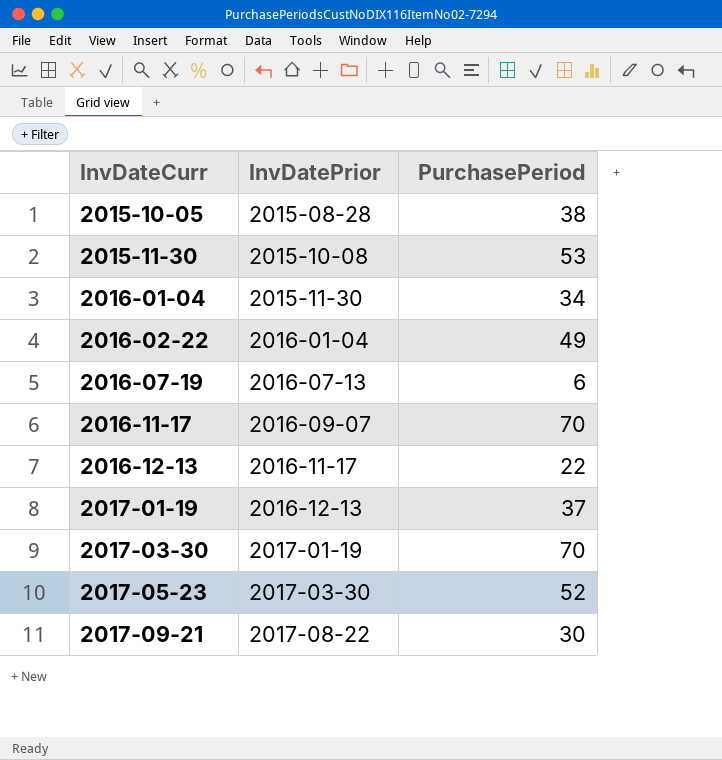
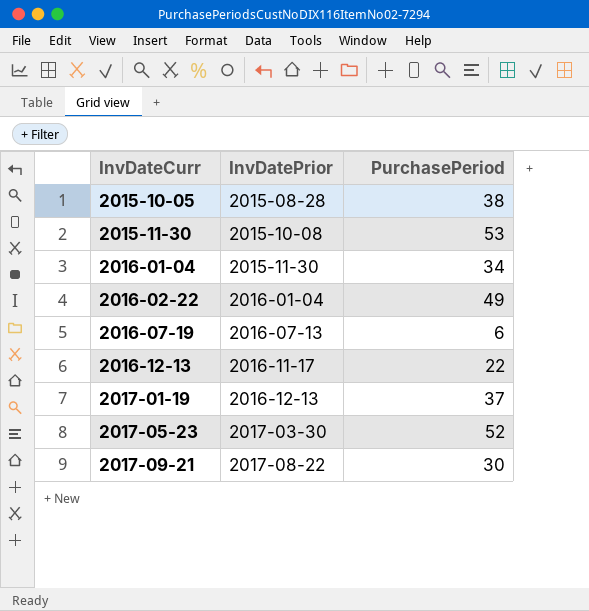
row 2016-11-17: 2016-09-07 | 70 -> none
row 2017-03-30: 2017-01-19 | 70 -> none

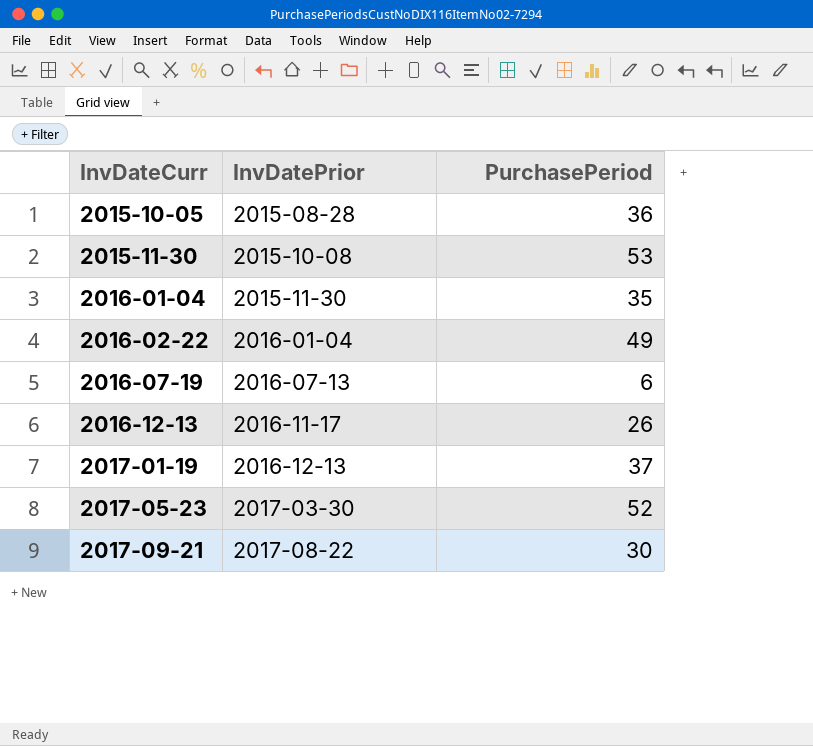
2015-10-05 | PurchasePeriod: 38 -> 36
2016-01-04 | PurchasePeriod: 34 -> 35
2016-12-13 | PurchasePeriod: 22 -> 26

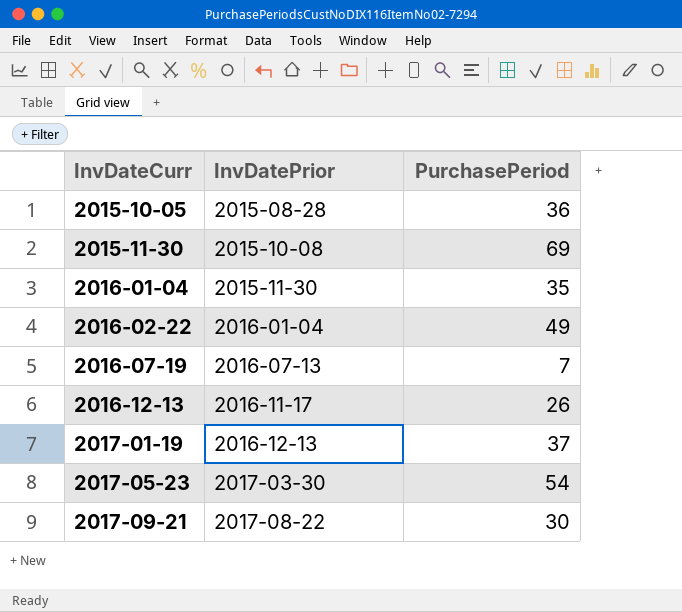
2015-11-30 | PurchasePeriod: 53 -> 69
2016-07-19 | PurchasePeriod: 6 -> 7
2017-05-23 | PurchasePeriod: 52 -> 54

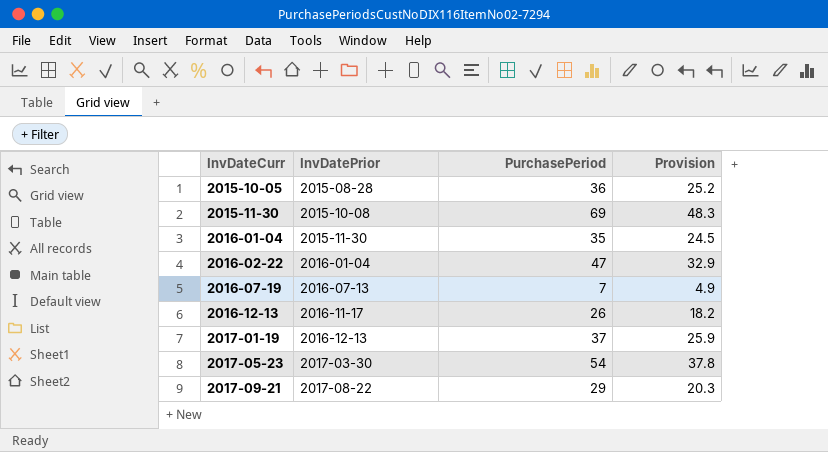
column Provision | formula: none -> [PurchasePeriod] * 0.7
2016-02-22 | PurchasePeriod: 49 -> 47
2017-09-21 | PurchasePeriod: 30 -> 29

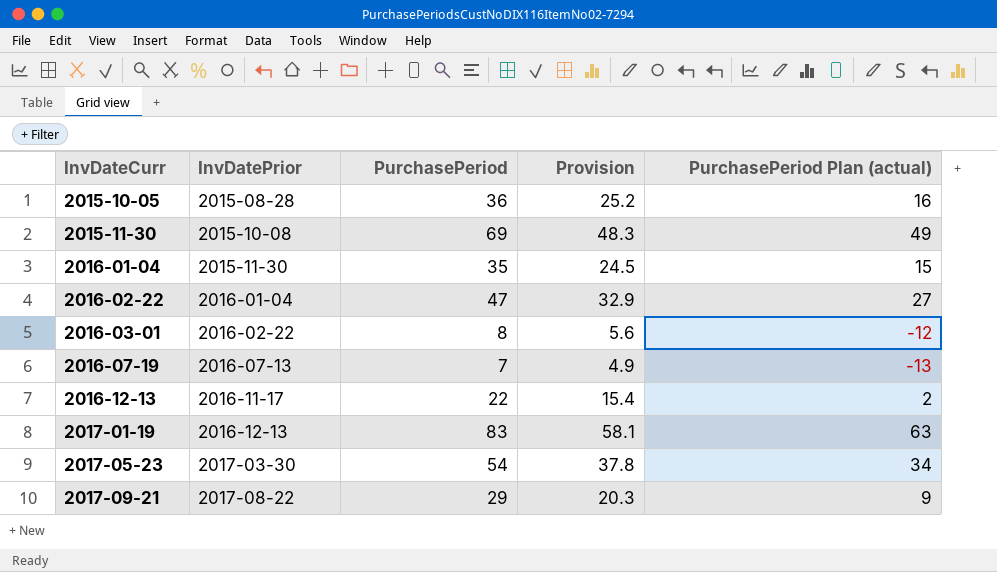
column PurchasePeriod Plan (actual) | formula: none -> [PurchasePeriod] - 20
row 2016-03-01: none -> 2016-02-22 | 8 | 5.6 | -12
2016-12-13 | PurchasePeriod: 26 -> 22
2016-12-13 | Provision: 18.2 -> 15.4
2017-01-19 | PurchasePeriod: 37 -> 83
2017-01-19 | Provision: 25.9 -> 58.1

